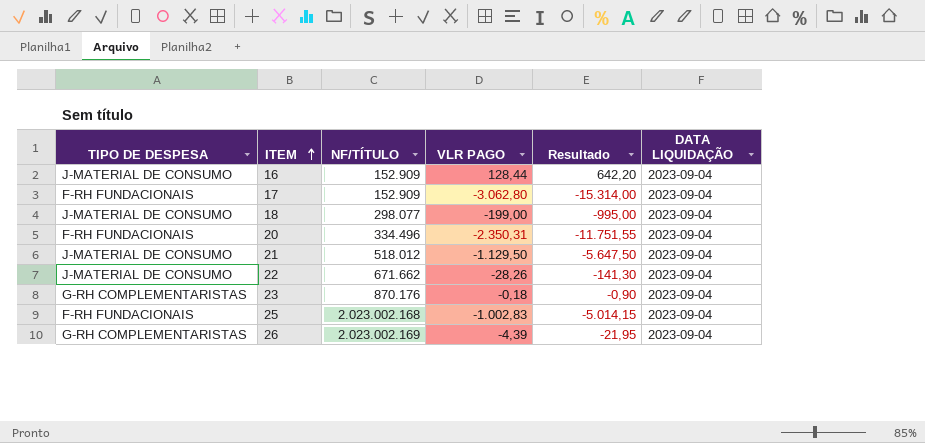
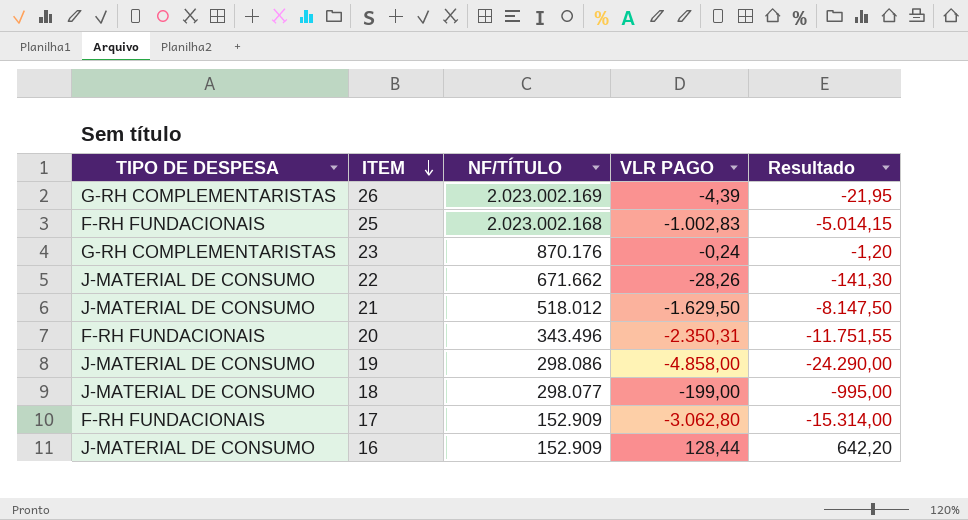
row order: ITEM ascending -> ITEM descending
column DATA LIQUIDAÇÃO | position: 6 -> none
23 | VLR PAGO: -0,18 -> -0,24
23 | Resultado: -0,90 -> -1,20
21 | VLR PAGO: -1.129,50 -> -1.629,50
21 | Resultado: -5.647,50 -> -8.147,50
20 | NF/TÍTULO: 334.496 -> 343.496
row 19: none -> J-MATERIAL DE CONSUMO | 298.086 | -4.858,00 | -24.290,00

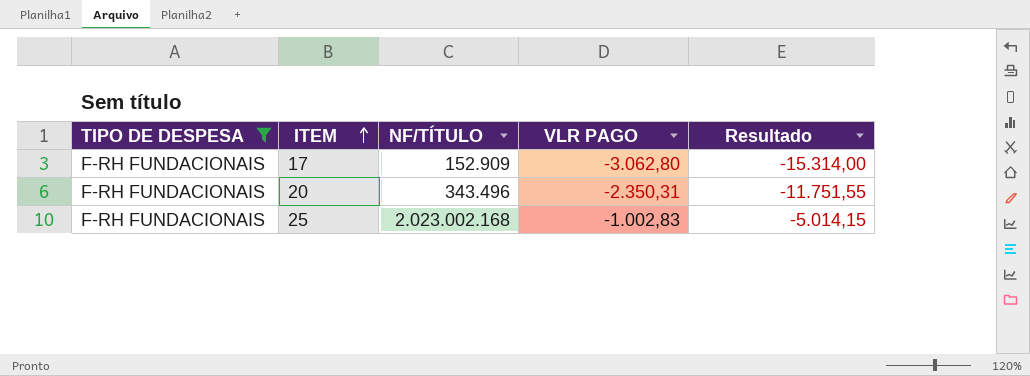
filter: none -> TIPO DE DESPESA = F-RH FUNDACIONAIS
row order: ITEM descending -> ITEM ascending

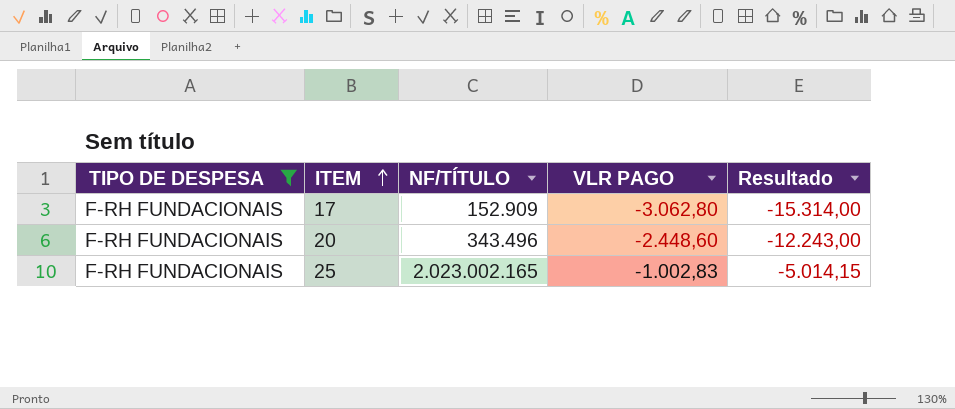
20 | VLR PAGO: -2.350,31 -> -2.448,60
20 | Resultado: -11.751,55 -> -12.243,00
25 | NF/TÍTULO: 2.023.002.168 -> 2.023.002.165

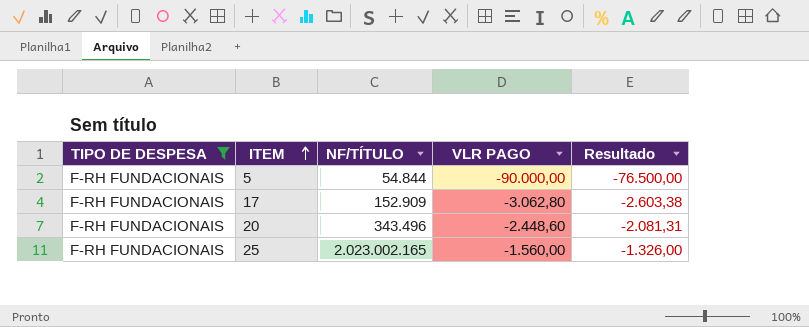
column Resultado | formula: [VLR PAGO] * 5 -> [VLR PAGO] * 0,85
row 5: none -> F-RH FUNDACIONAIS | 54.844 | -90.000,00 | -76.500,00
25 | VLR PAGO: -1.002,83 -> -1.560,00

